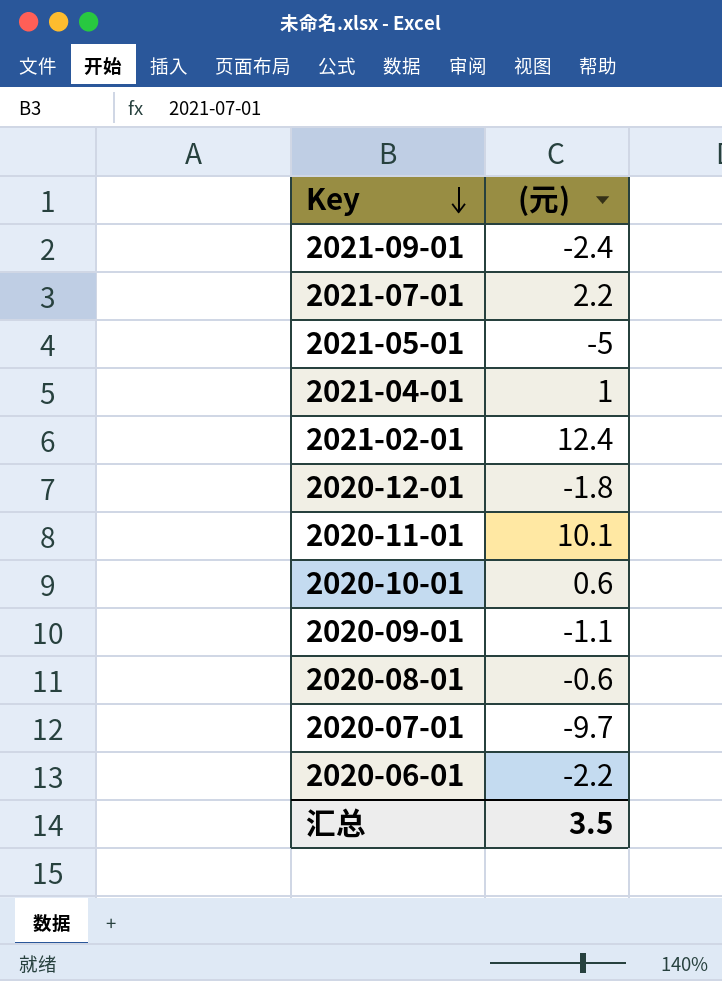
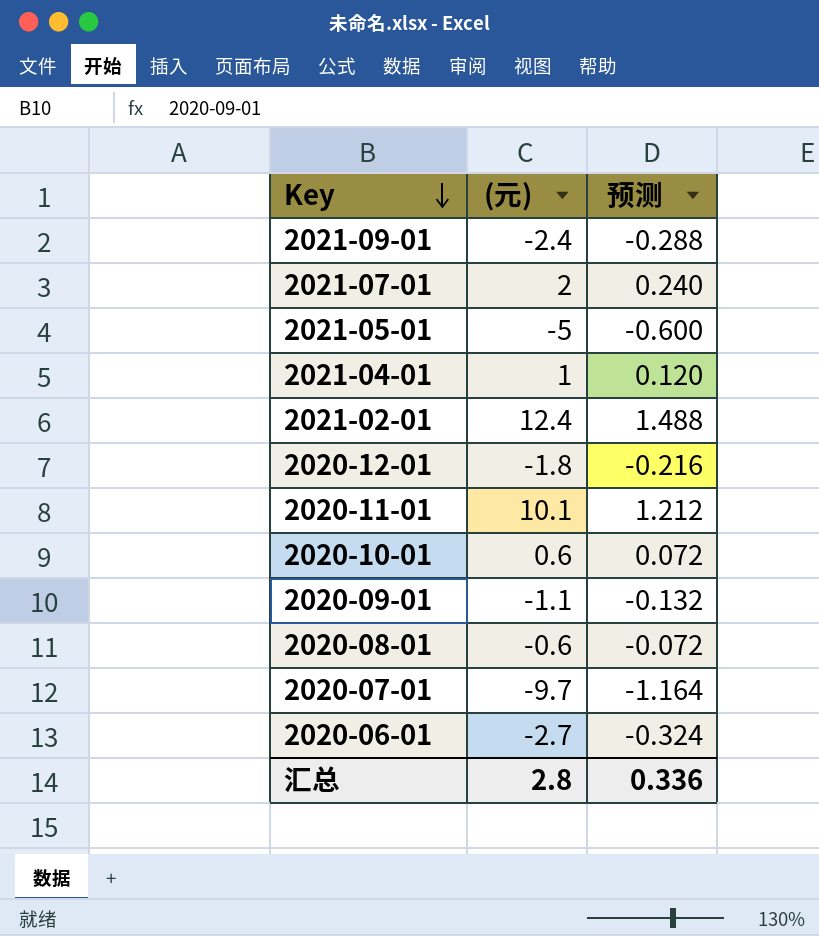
column 预测 | formula: none -> [(元)] * 0.12
2021-07-01 | (元): 2.2 -> 2
2020-06-01 | (元): -2.2 -> -2.7
汇总 | (元): 3.5 -> 2.8

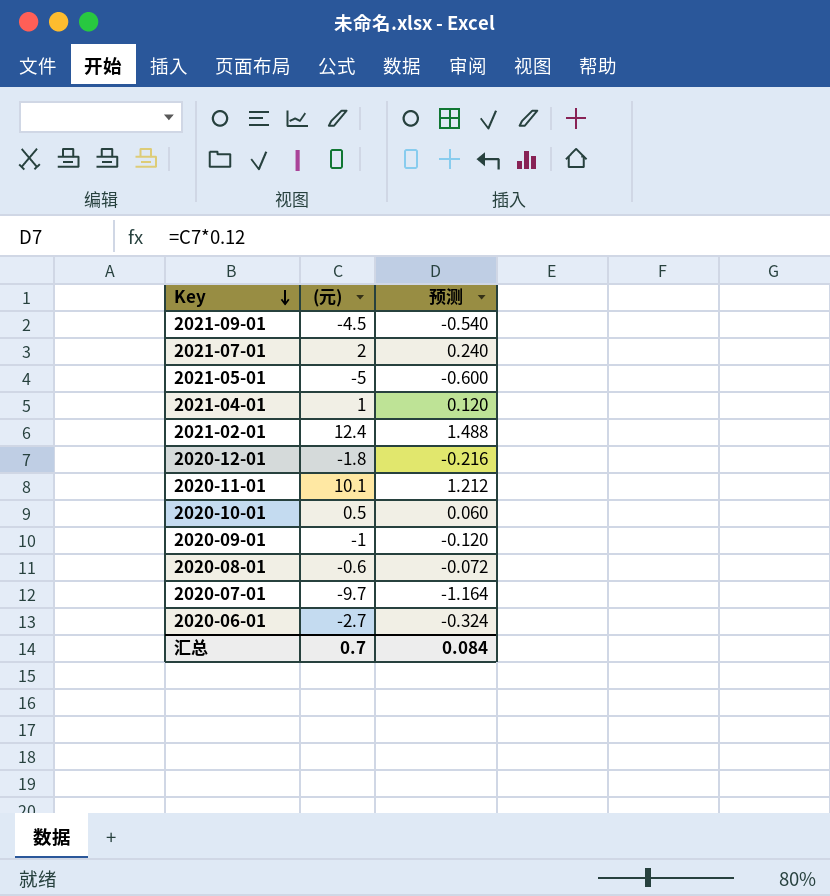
2021-09-01 | (元): -2.4 -> -4.5
2021-09-01 | 预测: -0.288 -> -0.540
2020-10-01 | (元): 0.6 -> 0.5
2020-10-01 | 预测: 0.072 -> 0.060
2020-09-01 | (元): -1.1 -> -1
2020-09-01 | 预测: -0.132 -> -0.120
汇总 | (元): 2.8 -> 0.7
汇总 | 预测: 0.336 -> 0.084

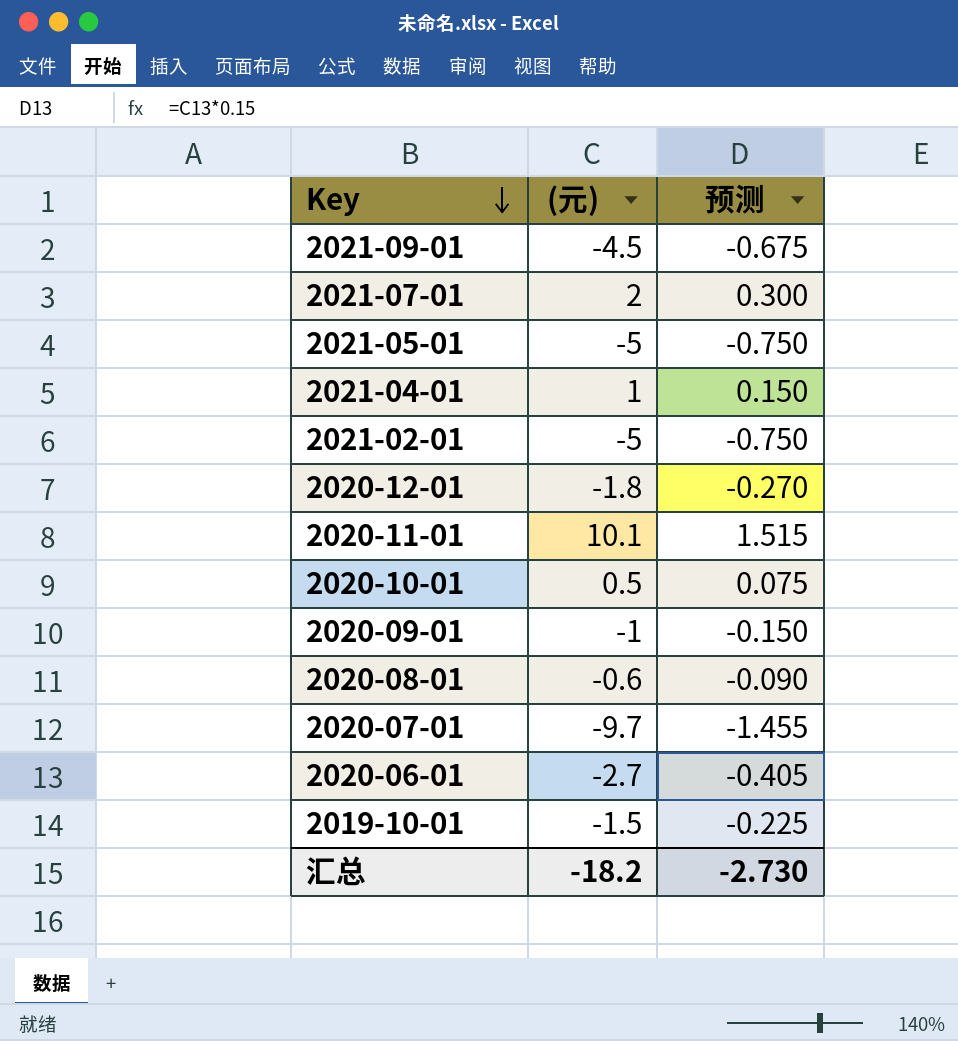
column 预测 | formula: [(元)] * 0.12 -> [(元)] * 0.15
2021-02-01 | (元): 12.4 -> -5
row 2019-10-01: none -> -1.5 | -0.225
汇总 | (元): 0.7 -> -18.2
汇总 | 预测: 0.084 -> -2.730

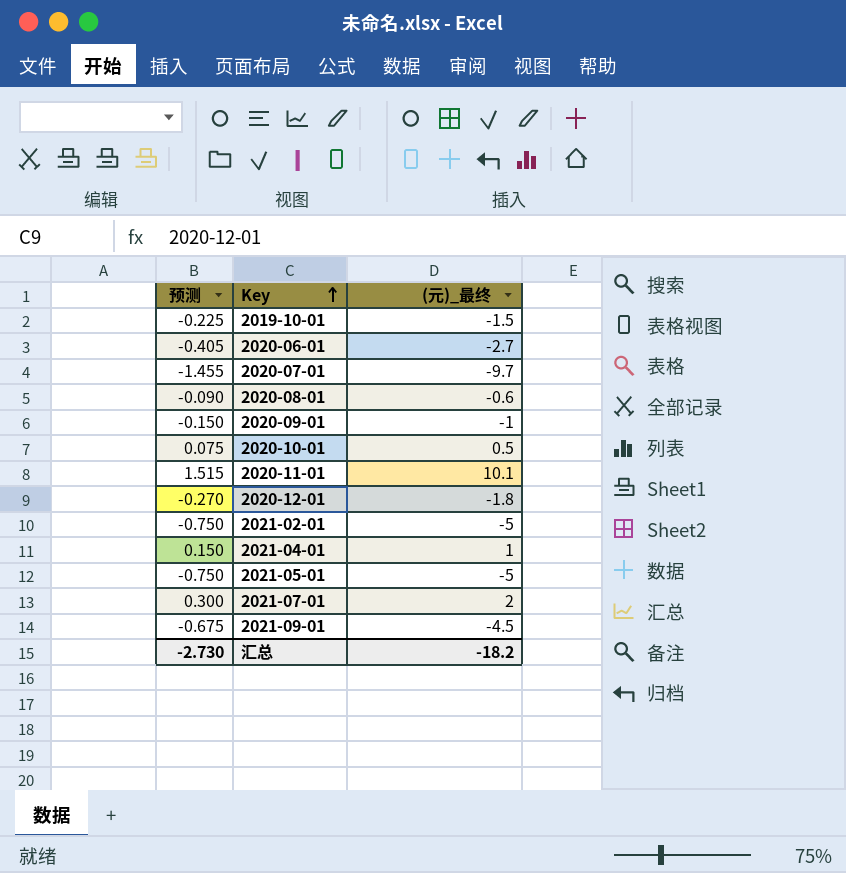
row order: Key descending -> Key ascending
column 预测 | position: 3 -> 1
column name: (元) -> (元)_最终

